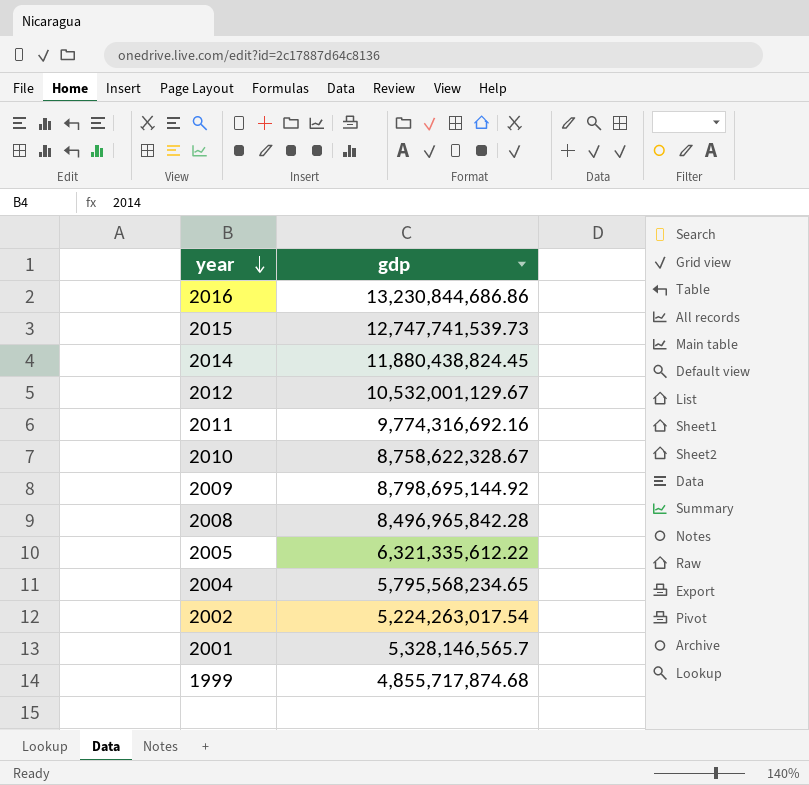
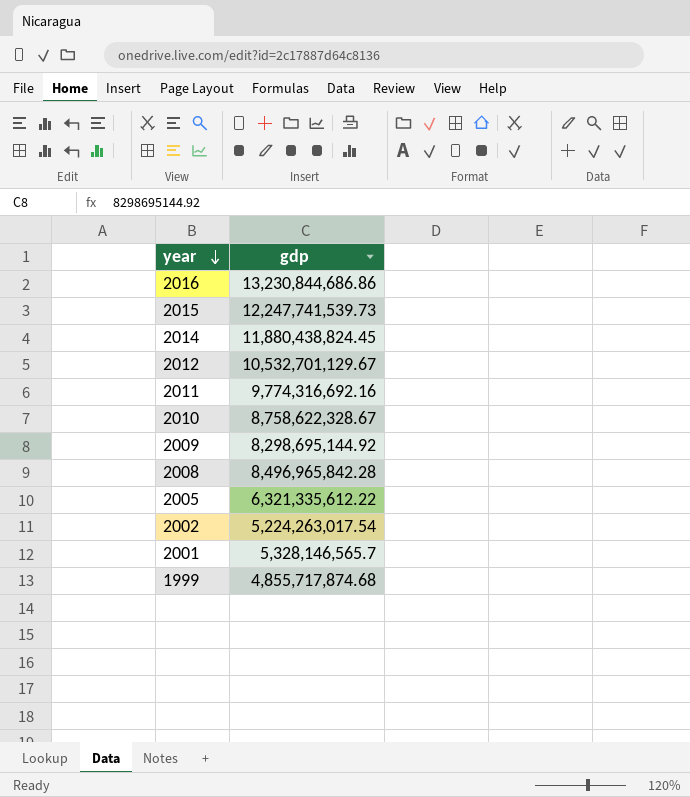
row 2004: 5,795,568,234.65 -> none
2015 | gdp: 12,747,741,539.73 -> 12,247,741,539.73
2012 | gdp: 10,532,001,129.67 -> 10,532,701,129.67
2009 | gdp: 8,798,695,144.92 -> 8,298,695,144.92

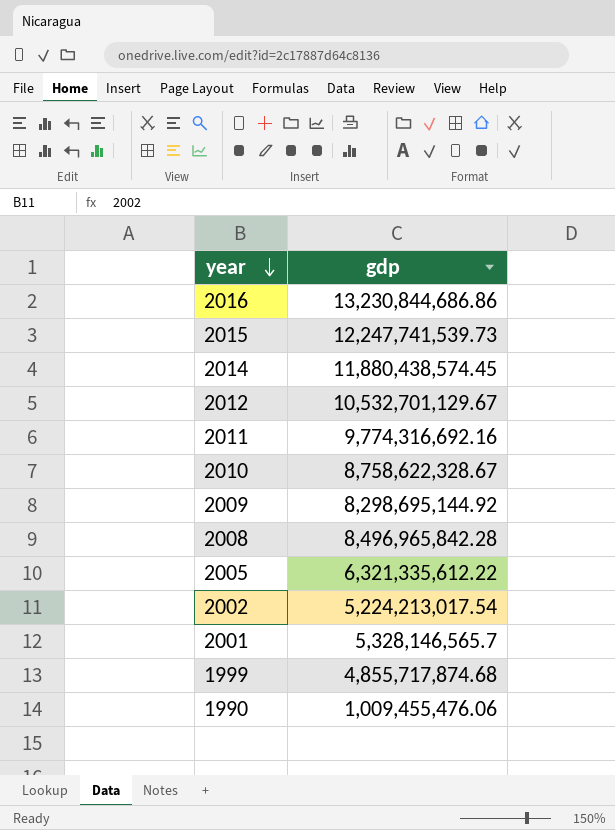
2014 | gdp: 11,880,438,824.45 -> 11,880,438,574.45
2002 | gdp: 5,224,263,017.54 -> 5,224,213,017.54
row 1990: none -> 1,009,455,476.06

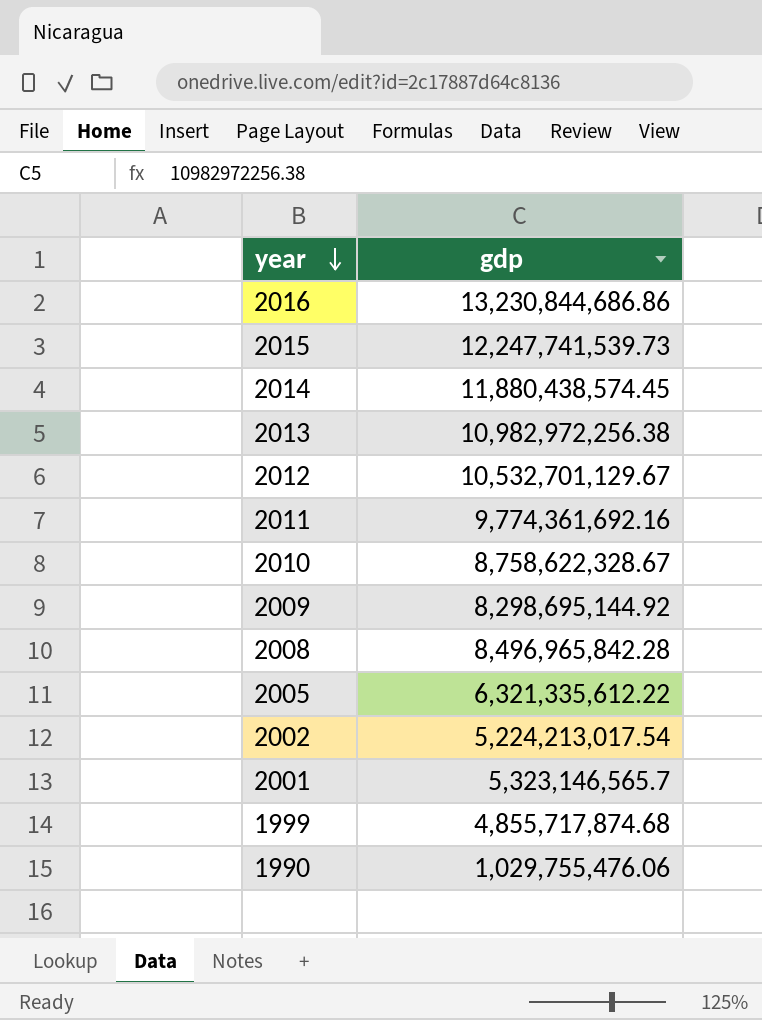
row 2013: none -> 10,982,972,256.38
2011 | gdp: 9,774,316,692.16 -> 9,774,361,692.16
2001 | gdp: 5,328,146,565.7 -> 5,323,146,565.7
1990 | gdp: 1,009,455,476.06 -> 1,029,755,476.06

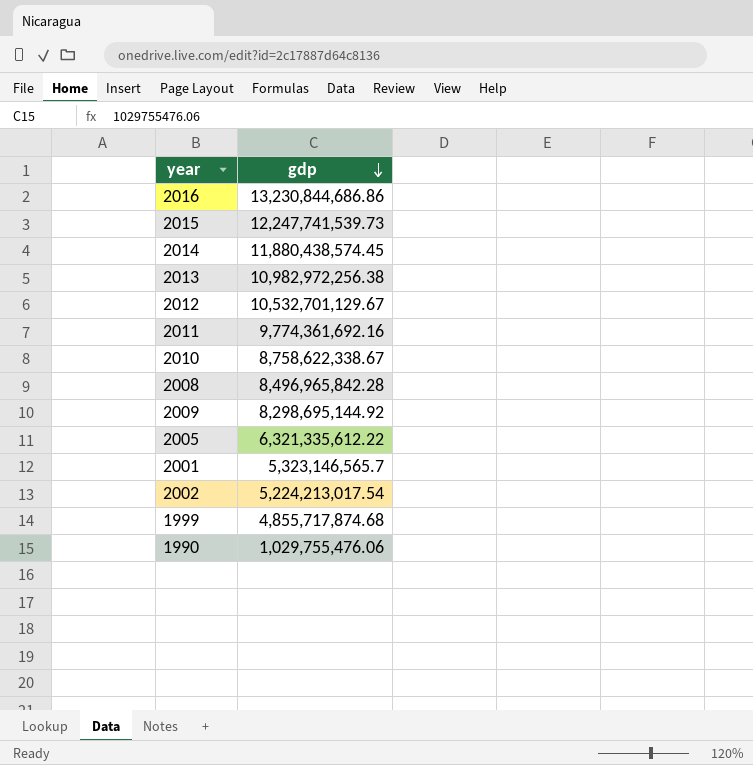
row order: year descending -> gdp descending
2010 | gdp: 8,758,622,328.67 -> 8,758,622,338.67

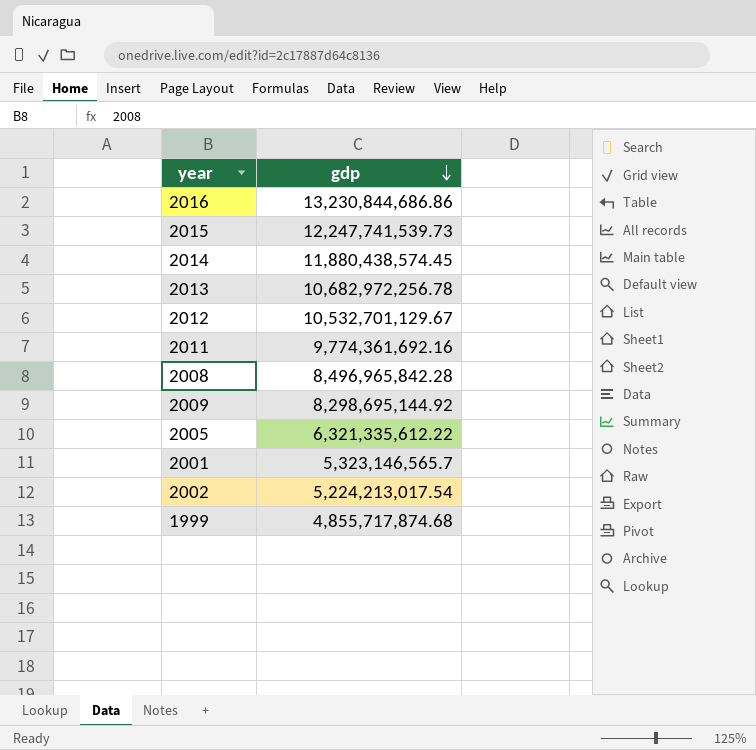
row 2010: 8,758,622,338.67 -> none
row 1990: 1,029,755,476.06 -> none
2013 | gdp: 10,982,972,256.38 -> 10,682,972,256.78

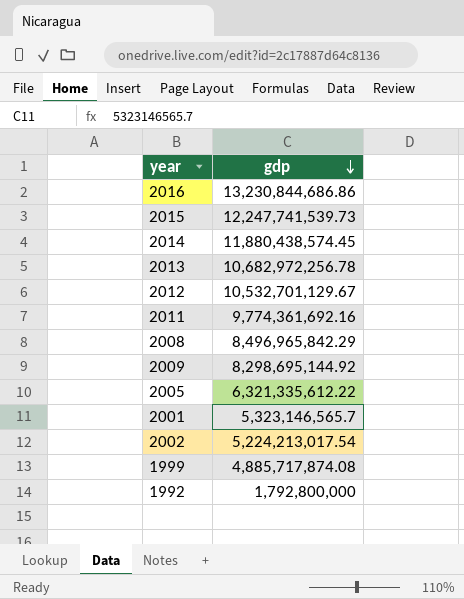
2008 | gdp: 8,496,965,842.28 -> 8,496,965,842.29
1999 | gdp: 4,855,717,874.68 -> 4,885,717,874.08
row 1992: none -> 1,792,800,000

